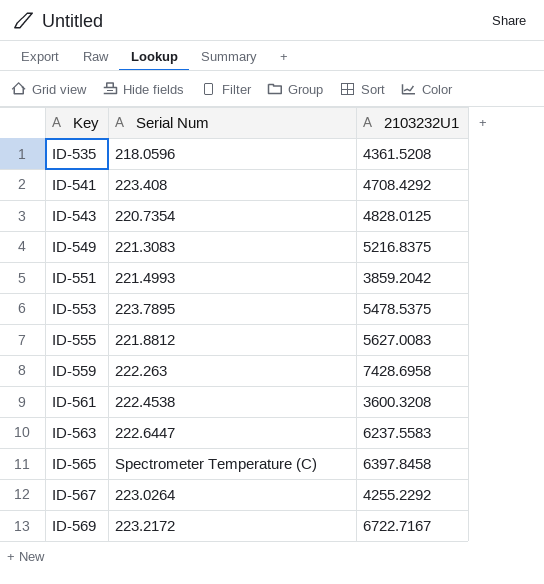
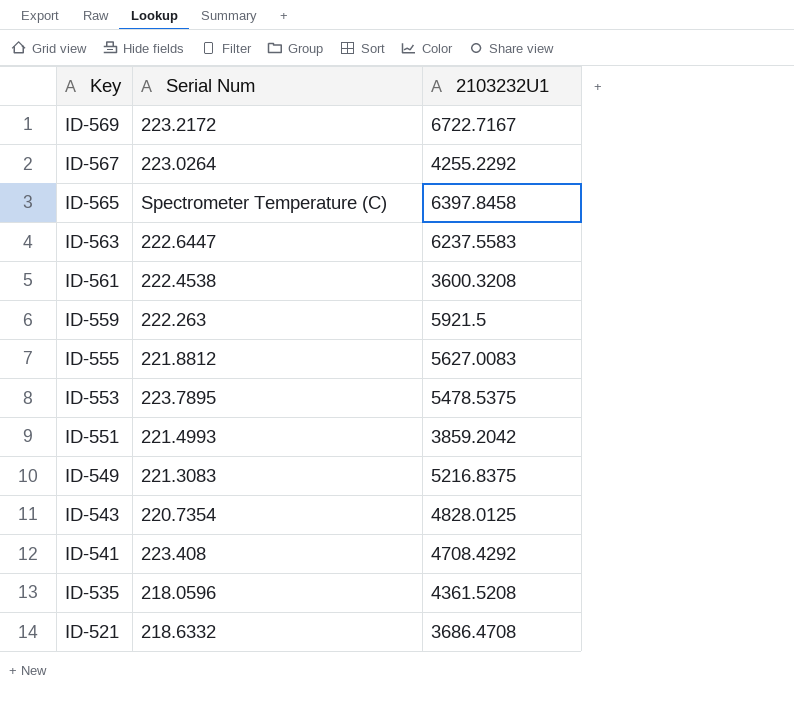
row order: Key ascending -> Key descending
ID-559 | 2103232U1: 7428.6958 -> 5921.5
row ID-521: none -> 218.6332 | 3686.4708

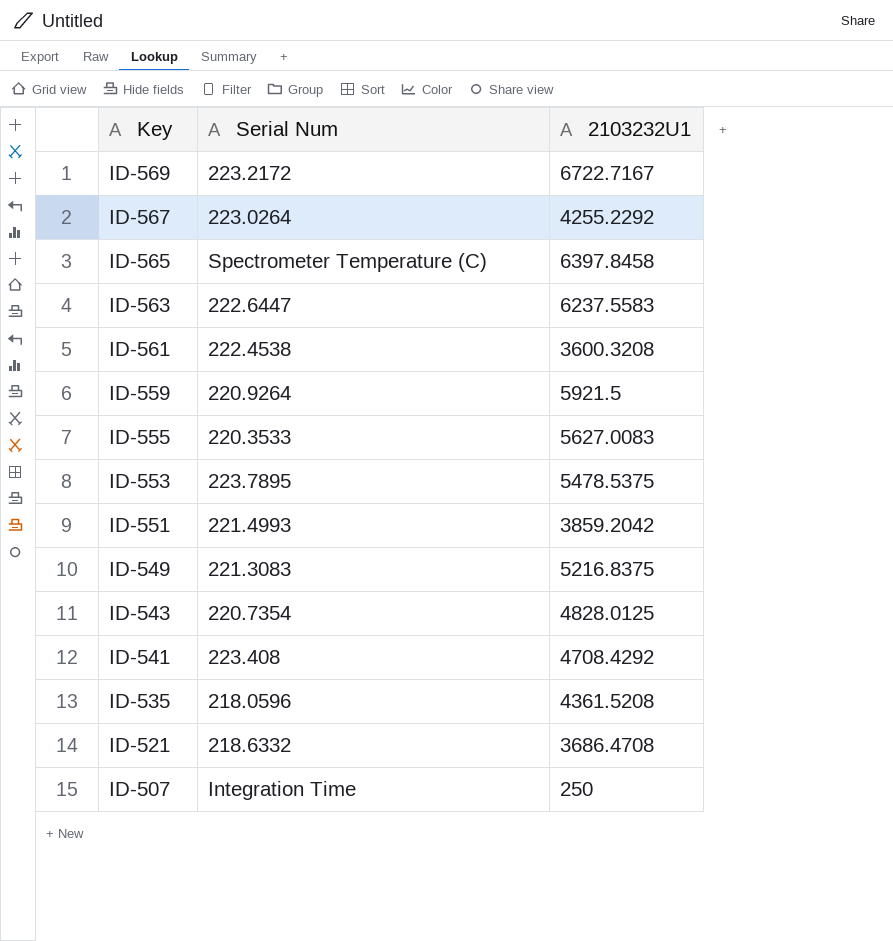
ID-559 | Serial Num: 222.263 -> 220.9264
ID-555 | Serial Num: 221.8812 -> 220.3533
row ID-507: none -> Integration Time | 250

